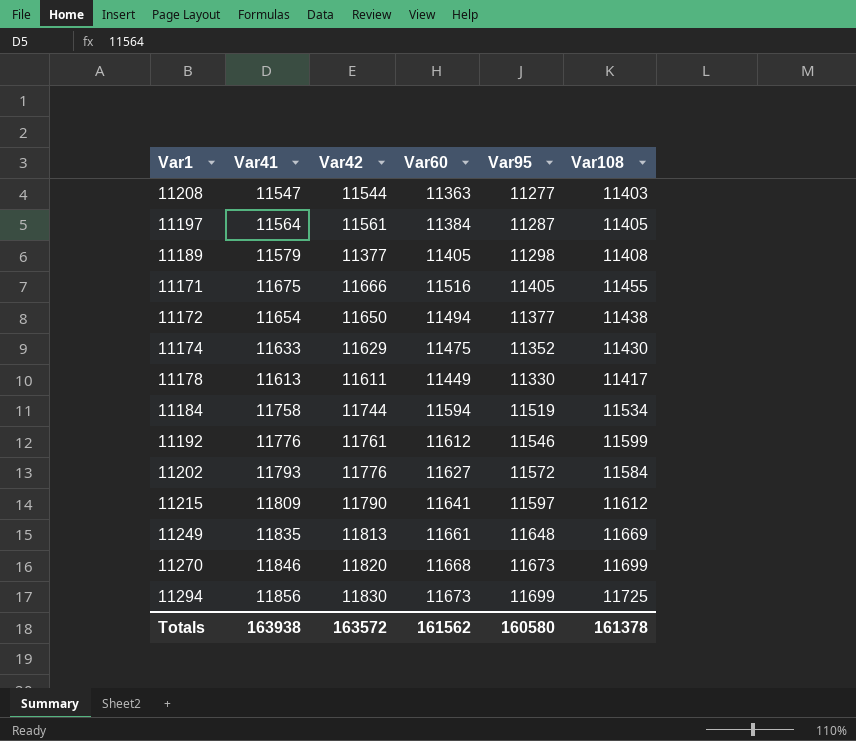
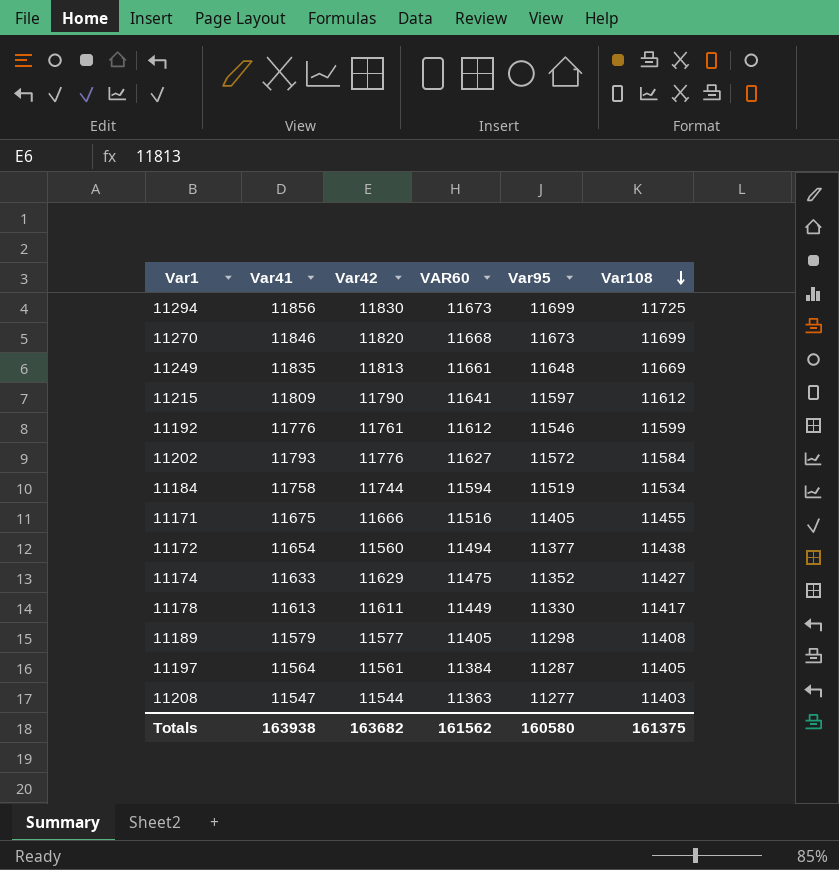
row order: none -> Var108 descending
column name: Var60 -> VAR60
11172 | Var42: 11650 -> 11560
11174 | Var108: 11430 -> 11427
11189 | Var42: 11377 -> 11577
Totals | Var42: 163572 -> 163682
Totals | Var108: 161378 -> 161375

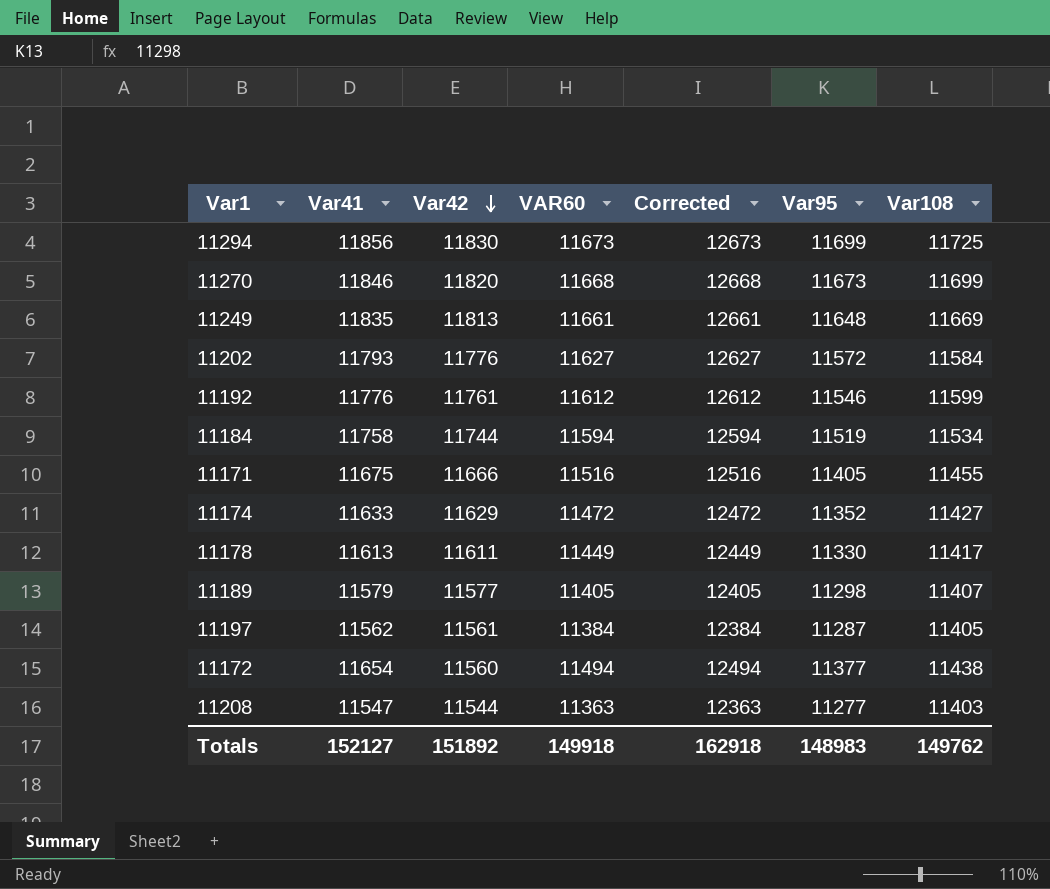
row order: Var108 descending -> Var42 descending
column Corrected | formula: none -> [VAR60] + 1000
row 11215: 11809 | 11790 | 11641 | 11597 | 11612 -> none
11174 | VAR60: 11475 -> 11472
11189 | Var108: 11408 -> 11407
11197 | Var41: 11564 -> 11562
Totals | Var41: 163938 -> 152127
Totals | Var42: 163682 -> 151892
Totals | VAR60: 161562 -> 149918
Totals | Var95: 160580 -> 148983
Totals | Var108: 161375 -> 149762

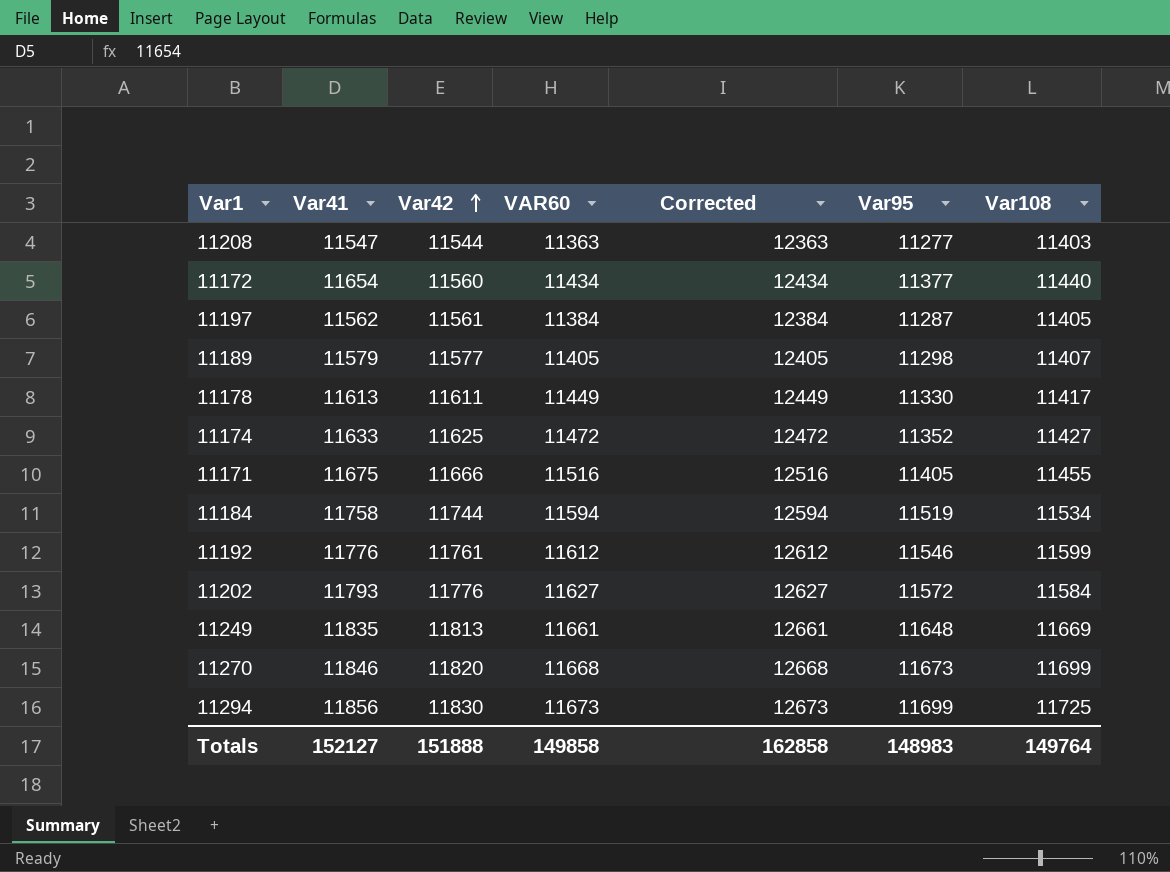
row order: Var42 descending -> Var42 ascending
11172 | VAR60: 11494 -> 11434
11172 | Corrected: 12494 -> 12434
11172 | Var108: 11438 -> 11440
11174 | Var42: 11629 -> 11625
Totals | Var42: 151892 -> 151888
Totals | VAR60: 149918 -> 149858
Totals | Corrected: 162918 -> 162858
Totals | Var108: 149762 -> 149764

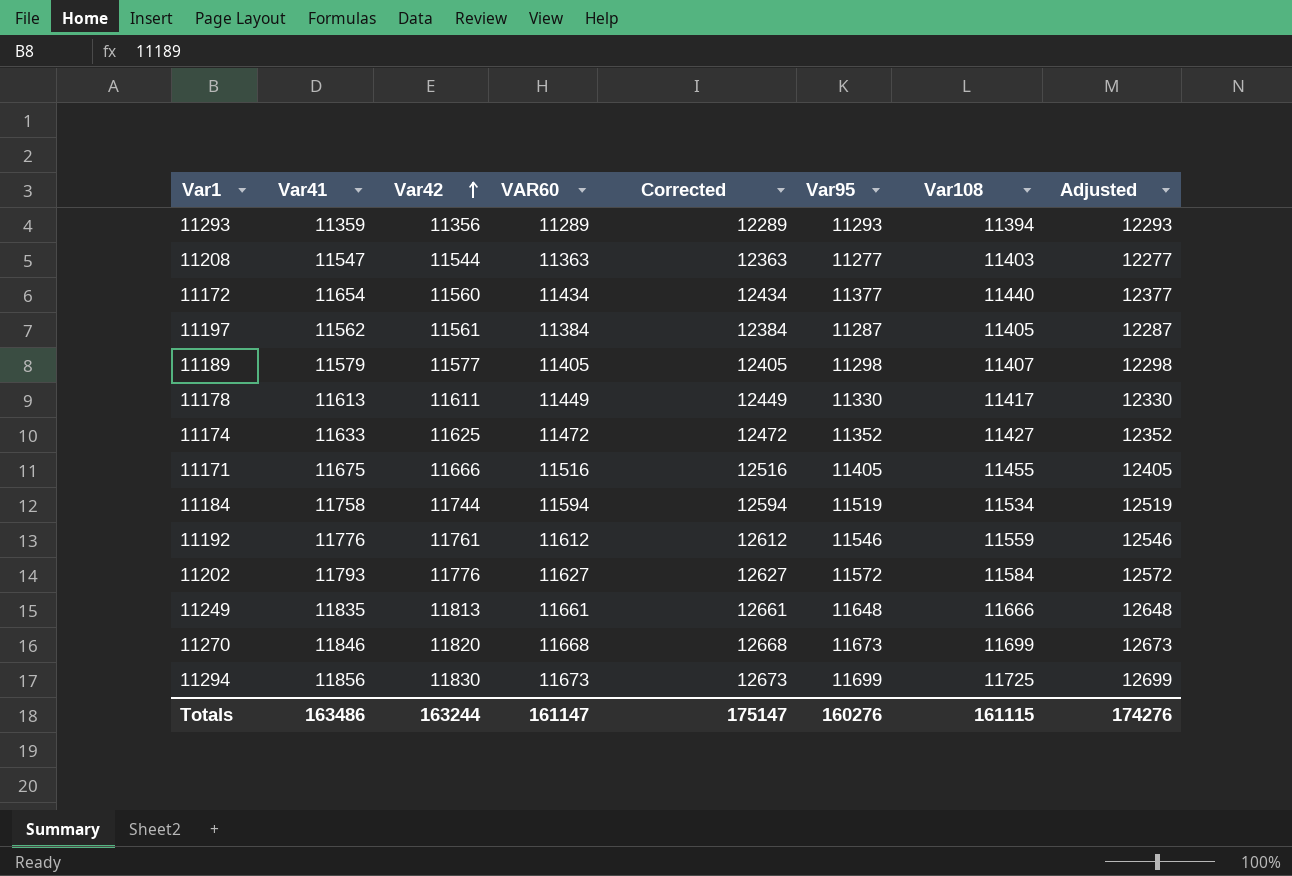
column Adjusted | formula: none -> [Var95] + 1000
row 11293: none -> 11359 | 11356 | 11289 | 12289 | 11293 | 11394 | 12293
11192 | Var108: 11599 -> 11559
11249 | Var108: 11669 -> 11666
Totals | Var41: 152127 -> 163486
Totals | Var42: 151888 -> 163244
Totals | VAR60: 149858 -> 161147
Totals | Corrected: 162858 -> 175147
Totals | Var95: 148983 -> 160276
Totals | Var108: 149764 -> 161115

